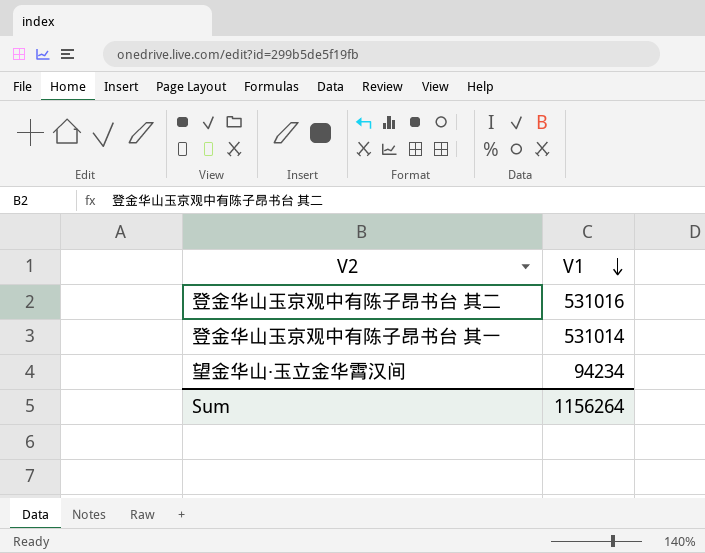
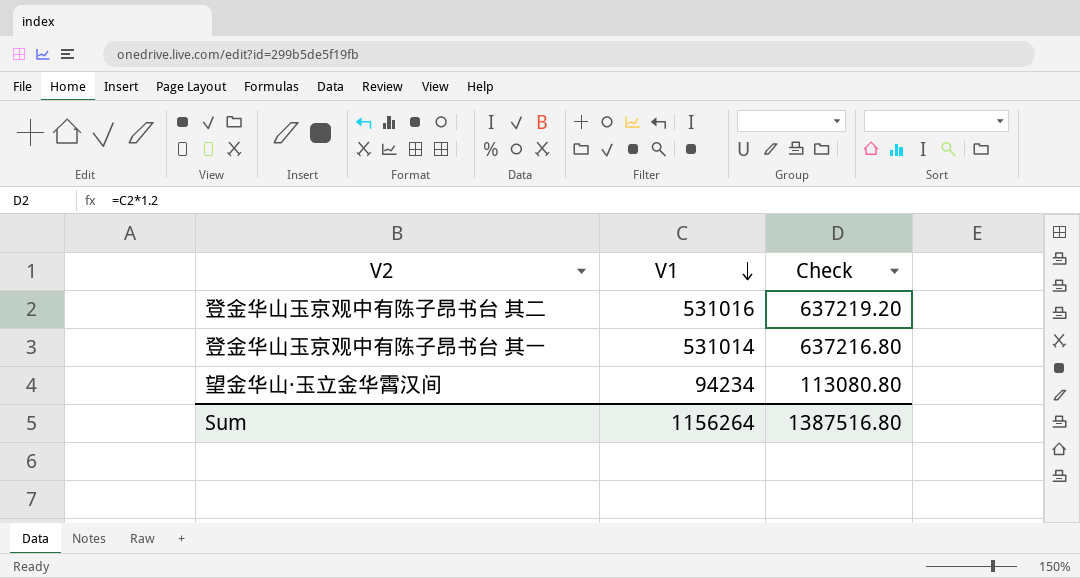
column Check | formula: none -> [V1] * 1.2

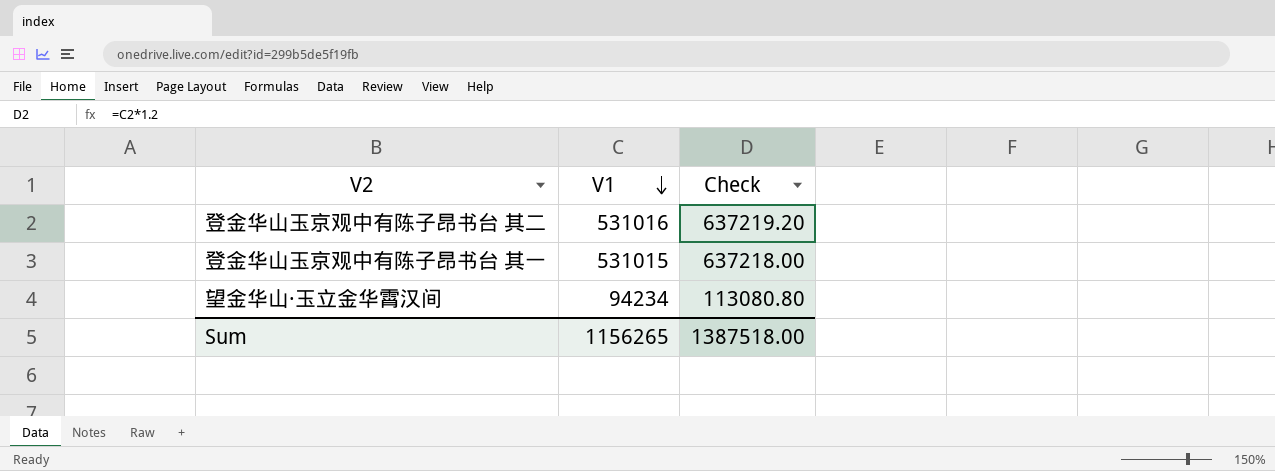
登金华山玉京观中有陈子昂书台 其一 | V1: 531014 -> 531015
登金华山玉京观中有陈子昂书台 其一 | Check: 637216.80 -> 637218.00
Sum | V1: 1156264 -> 1156265
Sum | Check: 1387516.80 -> 1387518.00

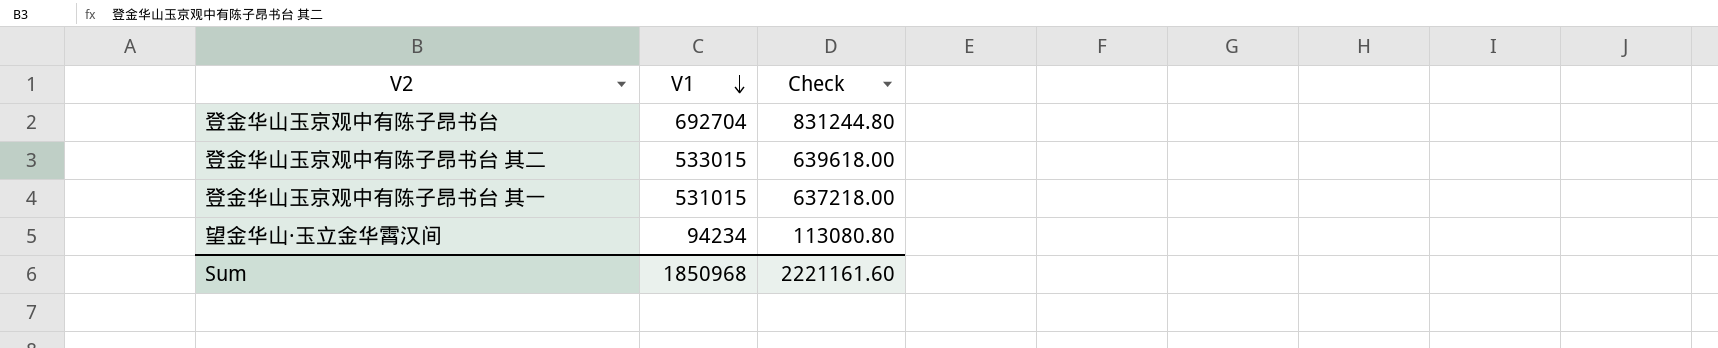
row 登金华山玉京观中有陈子昂书台: none -> 692704 | 831244.80
登金华山玉京观中有陈子昂书台 其二 | V1: 531016 -> 533015
登金华山玉京观中有陈子昂书台 其二 | Check: 637219.20 -> 639618.00
Sum | V1: 1156265 -> 1850968
Sum | Check: 1387518.00 -> 2221161.60

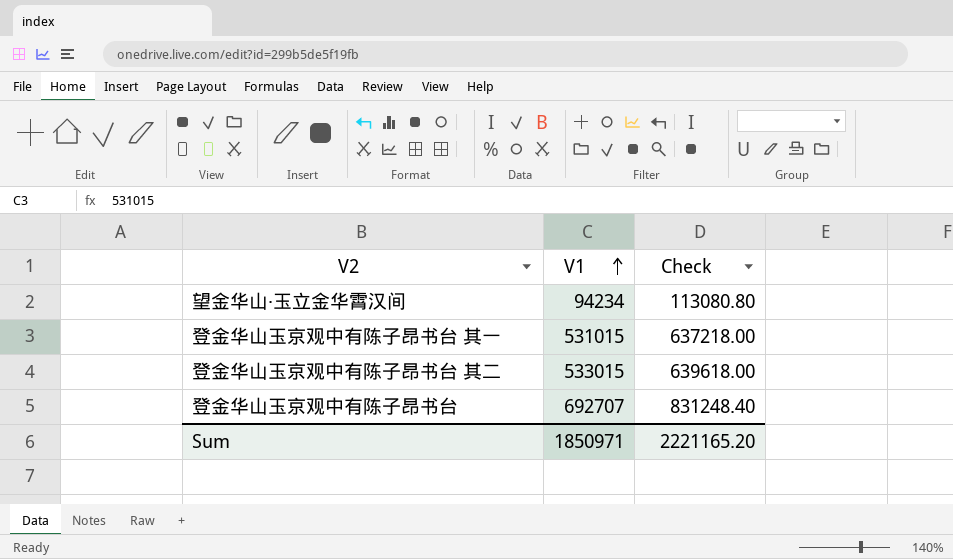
row order: V1 descending -> V1 ascending
登金华山玉京观中有陈子昂书台 | V1: 692704 -> 692707
登金华山玉京观中有陈子昂书台 | Check: 831244.80 -> 831248.40
Sum | V1: 1850968 -> 1850971
Sum | Check: 2221161.60 -> 2221165.20

